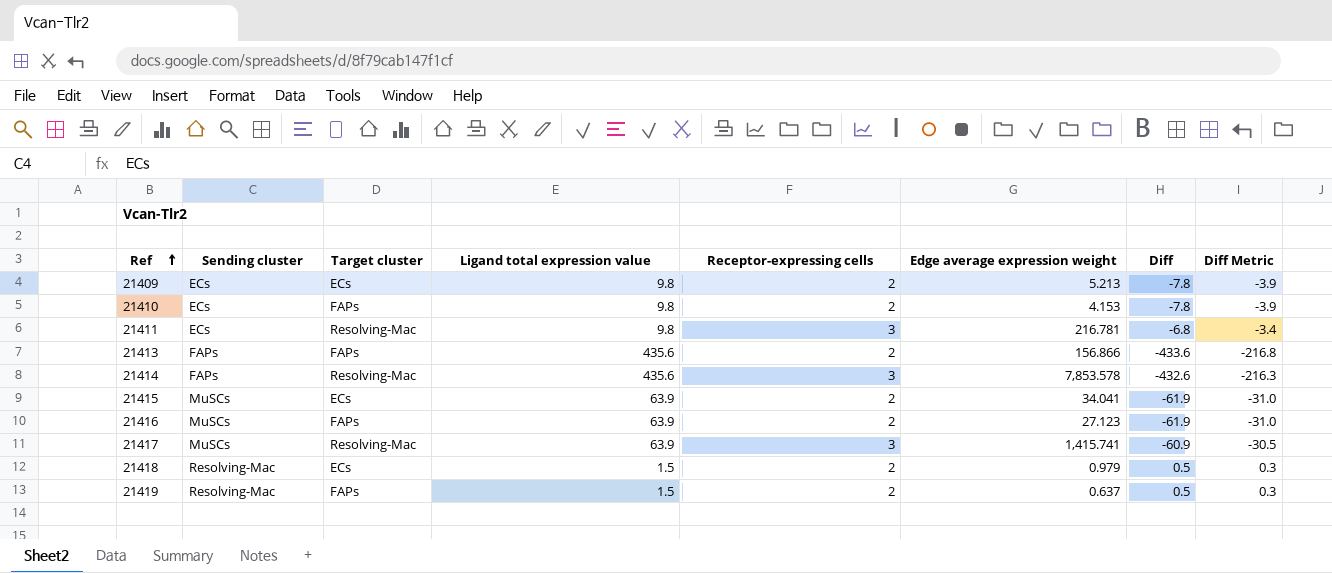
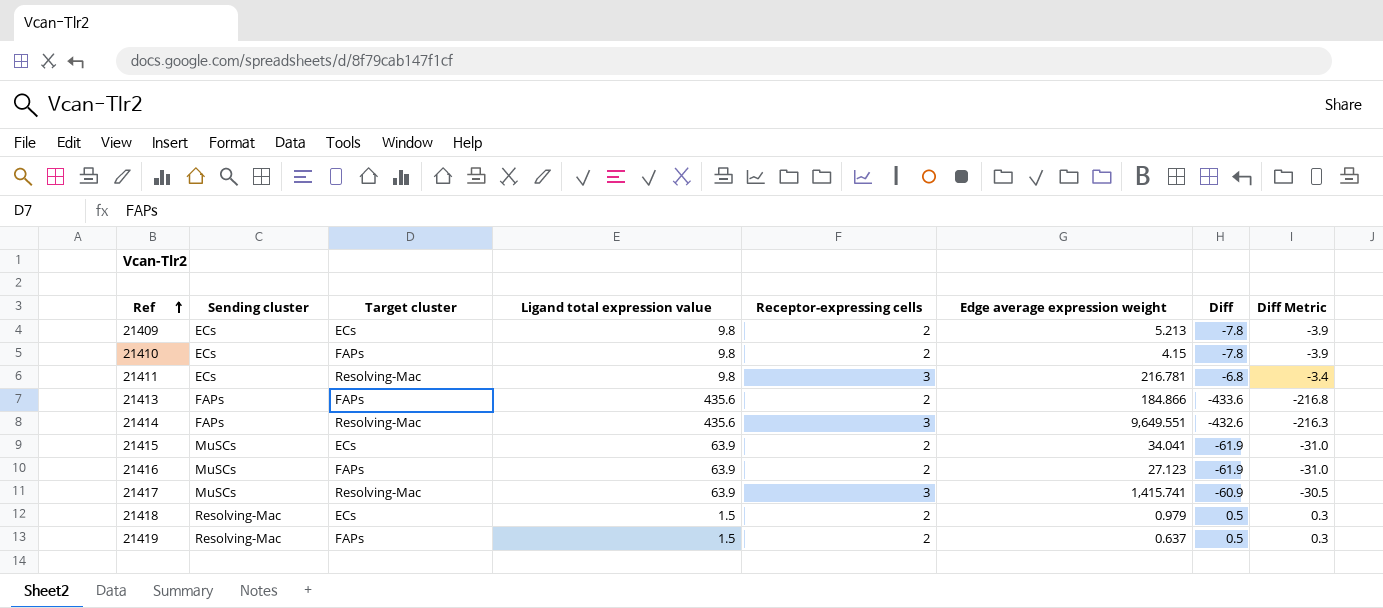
21410 | Edge average expression weight: 4.153 -> 4.15
21413 | Edge average expression weight: 156.866 -> 184.866
21414 | Edge average expression weight: 7,853.578 -> 9,649.551

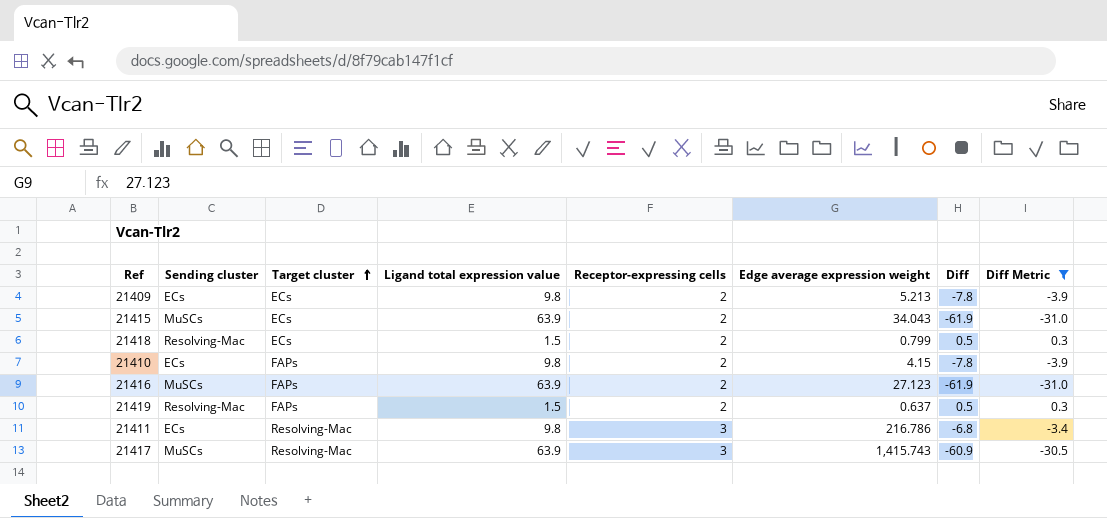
filter: none -> Diff Metric >= -31.0
row order: Ref ascending -> Target cluster ascending
21415 | Edge average expression weight: 34.041 -> 34.043
21418 | Edge average expression weight: 0.979 -> 0.799
21411 | Edge average expression weight: 216.781 -> 216.786
21417 | Edge average expression weight: 1,415.741 -> 1,415.743

